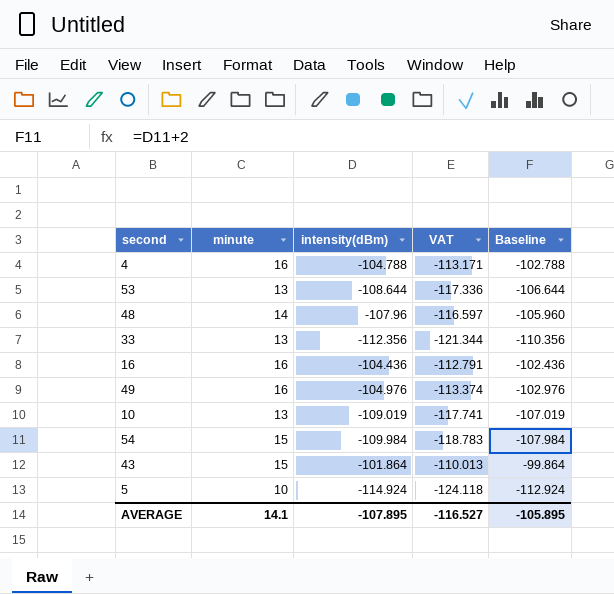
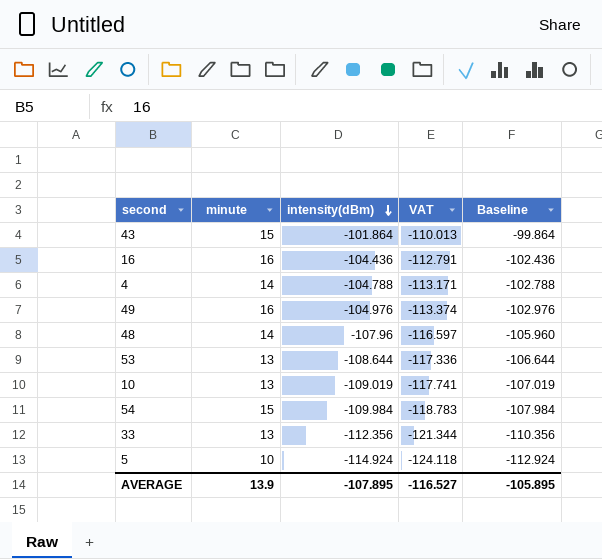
row order: none -> intensity(dBm) descending
4 | minute: 16 -> 14
AVERAGE | minute: 14.1 -> 13.9

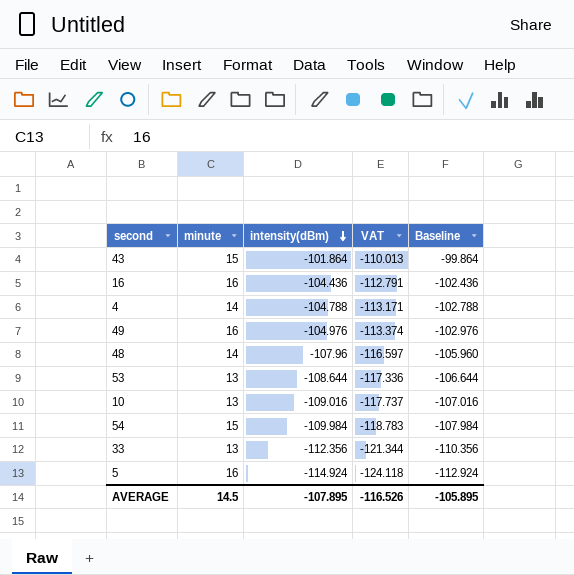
10 | intensity(dBm): -109.019 -> -109.016
10 | VAT: -117.741 -> -117.737
10 | Baseline: -107.019 -> -107.016
5 | minute: 10 -> 16
AVERAGE | minute: 13.9 -> 14.5
AVERAGE | VAT: -116.527 -> -116.526

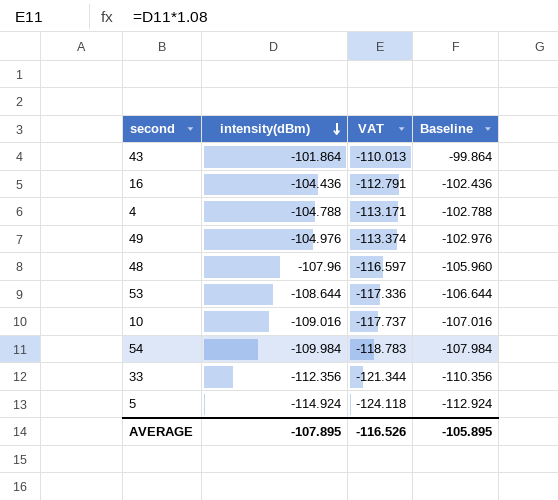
column minute | position: 2 -> none

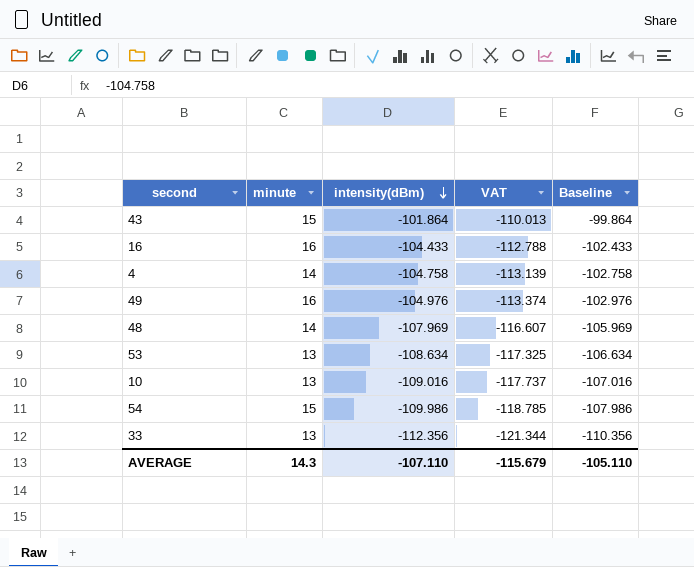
column minute | position: none -> 2
row 5: -114.924 | -124.118 | -112.924 -> none
16 | intensity(dBm): -104.436 -> -104.433
16 | VAT: -112.791 -> -112.788
16 | Baseline: -102.436 -> -102.433
4 | intensity(dBm): -104.788 -> -104.758
4 | VAT: -113.171 -> -113.139
4 | Baseline: -102.788 -> -102.758
48 | intensity(dBm): -107.96 -> -107.969
48 | VAT: -116.597 -> -116.607
48 | Baseline: -105.960 -> -105.969
53 | intensity(dBm): -108.644 -> -108.634
53 | VAT: -117.336 -> -117.325
53 | Baseline: -106.644 -> -106.634
54 | intensity(dBm): -109.984 -> -109.986
54 | VAT: -118.783 -> -118.785
54 | Baseline: -107.984 -> -107.986
AVERAGE | intensity(dBm): -107.895 -> -107.110
AVERAGE | VAT: -116.526 -> -115.679
AVERAGE | Baseline: -105.895 -> -105.110

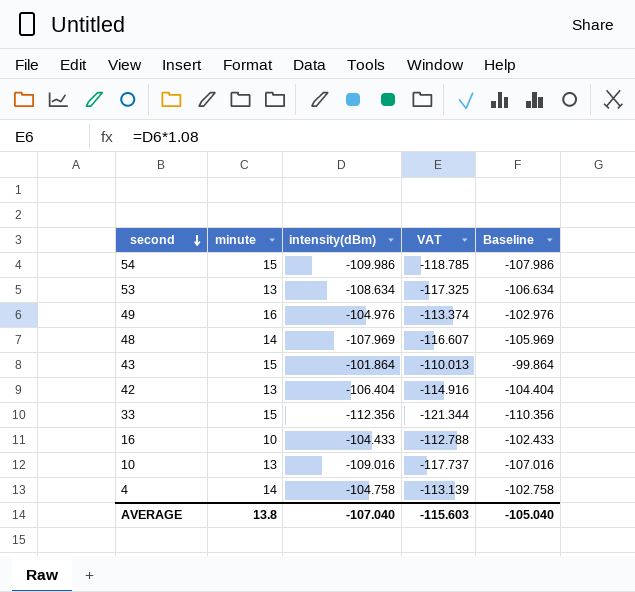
row order: intensity(dBm) descending -> second descending
row 42: none -> 13 | -106.404 | -114.916 | -104.404
33 | minute: 13 -> 15
16 | minute: 16 -> 10
AVERAGE | minute: 14.3 -> 13.8
AVERAGE | intensity(dBm): -107.110 -> -107.040
AVERAGE | VAT: -115.679 -> -115.603
AVERAGE | Baseline: -105.110 -> -105.040

